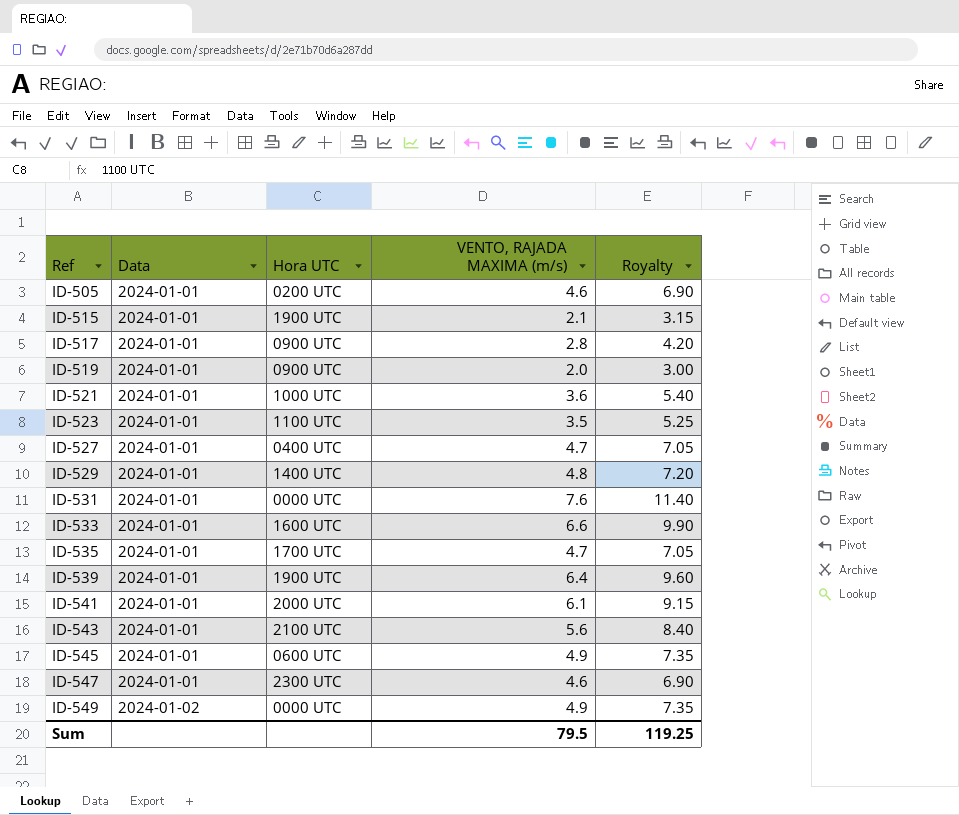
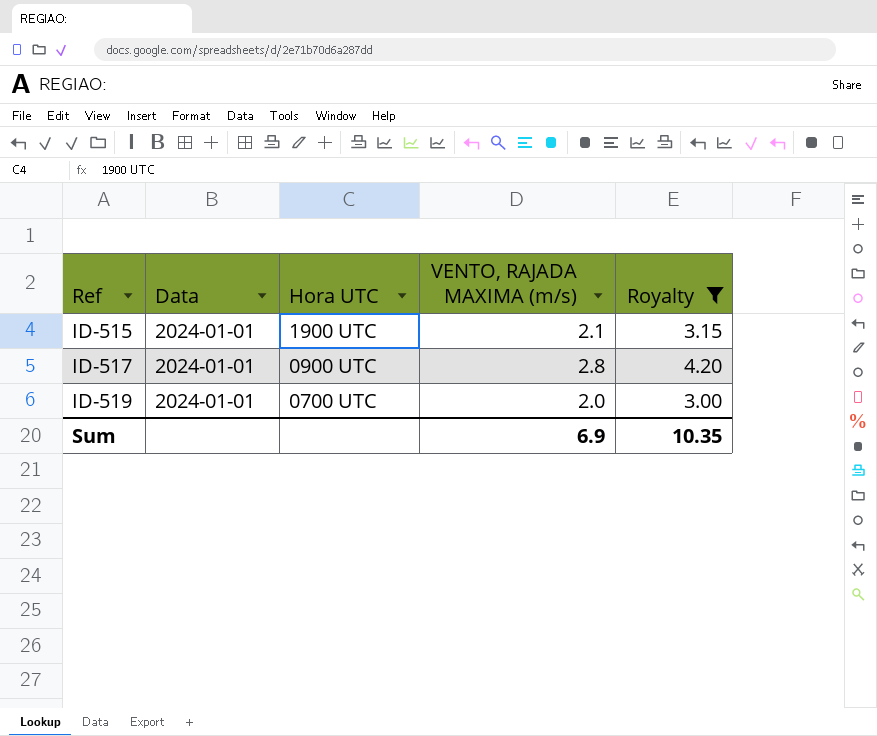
filter: none -> Royalty <= 4.20
ID-519 | Hora UTC: 0900 UTC -> 0700 UTC
Sum | VENTO, RAJADA MAXIMA (m/s): 79.5 -> 6.9
Sum | Royalty: 119.25 -> 10.35

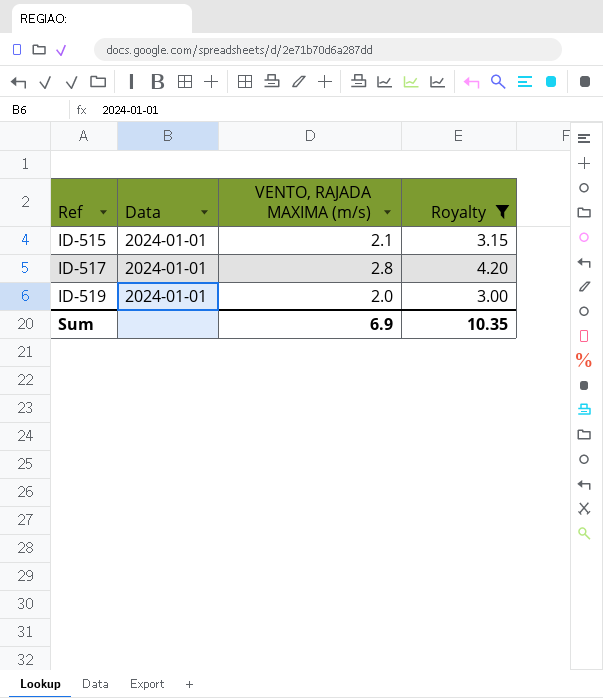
column Hora UTC | position: 3 -> none

